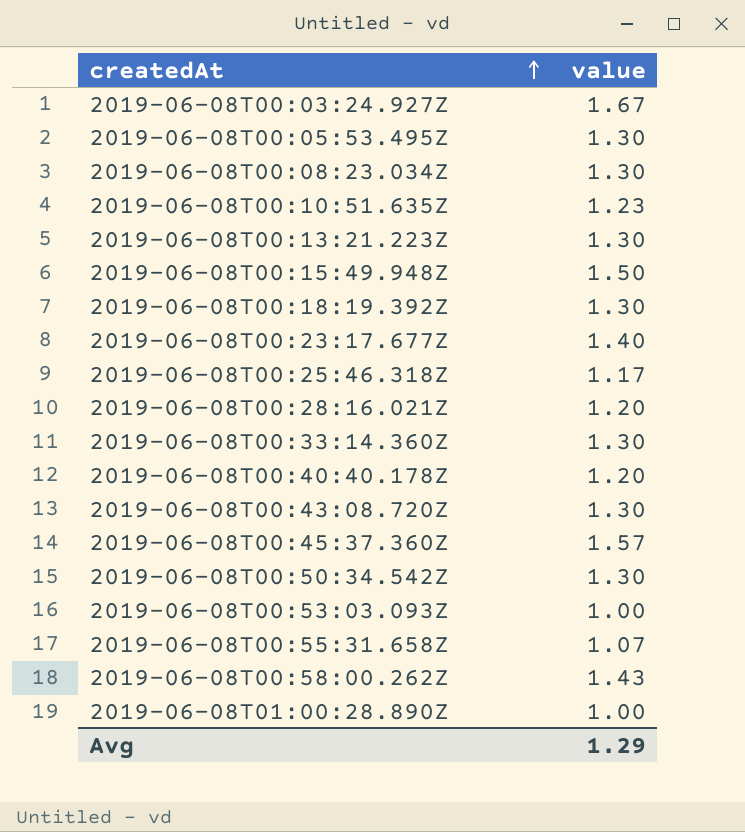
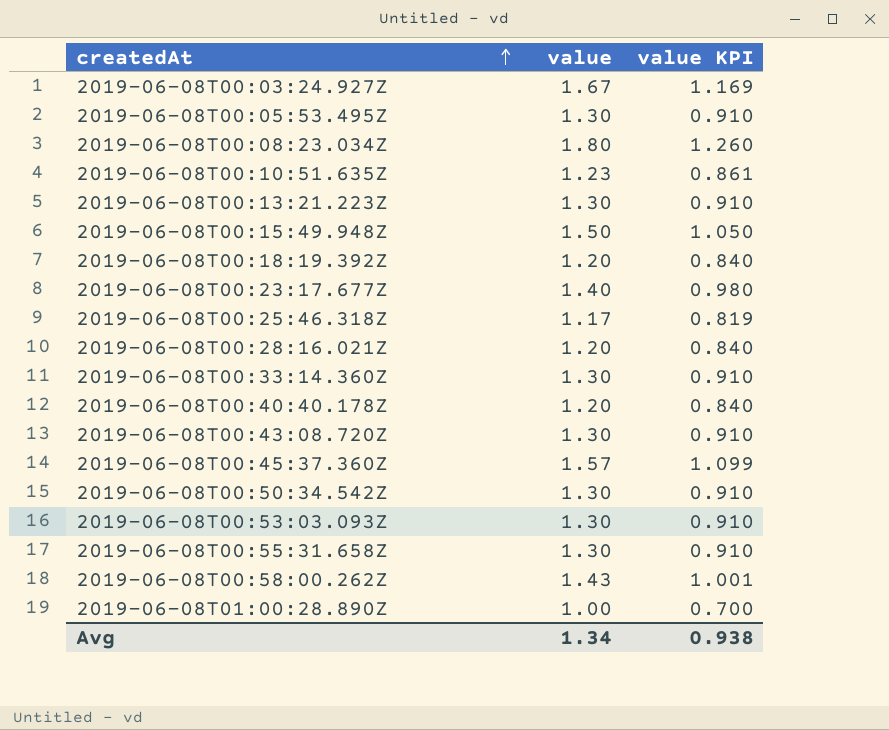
column value KPI | formula: none -> [value] * 0.7
2019-06-08T00:08:23.034Z | value: 1.30 -> 1.80
2019-06-08T00:18:19.392Z | value: 1.30 -> 1.20
2019-06-08T00:53:03.093Z | value: 1.00 -> 1.30
2019-06-08T00:55:31.658Z | value: 1.07 -> 1.30
Avg | value: 1.29 -> 1.34

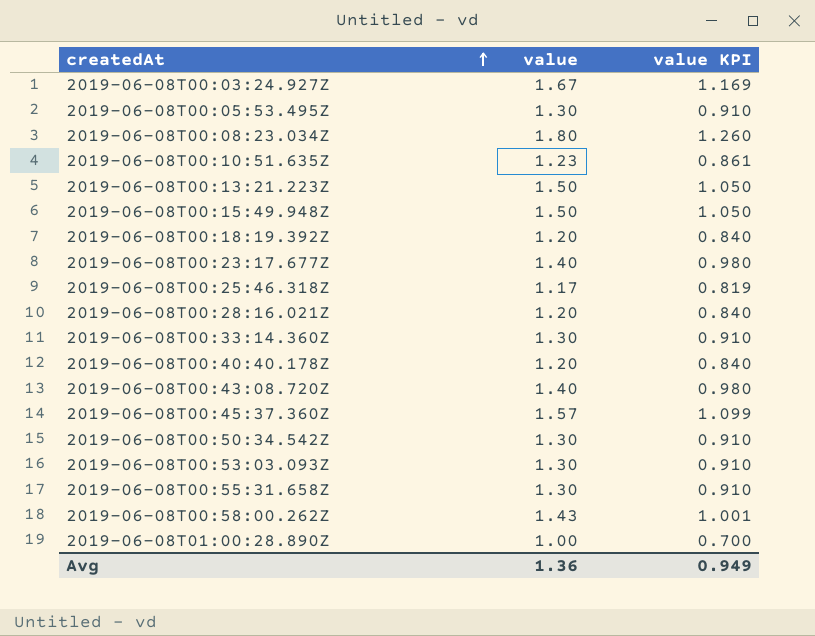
2019-06-08T00:13:21.223Z | value: 1.30 -> 1.50
2019-06-08T00:13:21.223Z | value KPI: 0.910 -> 1.050
2019-06-08T00:43:08.720Z | value: 1.30 -> 1.40
2019-06-08T00:43:08.720Z | value KPI: 0.910 -> 0.980
Avg | value: 1.34 -> 1.36
Avg | value KPI: 0.938 -> 0.949

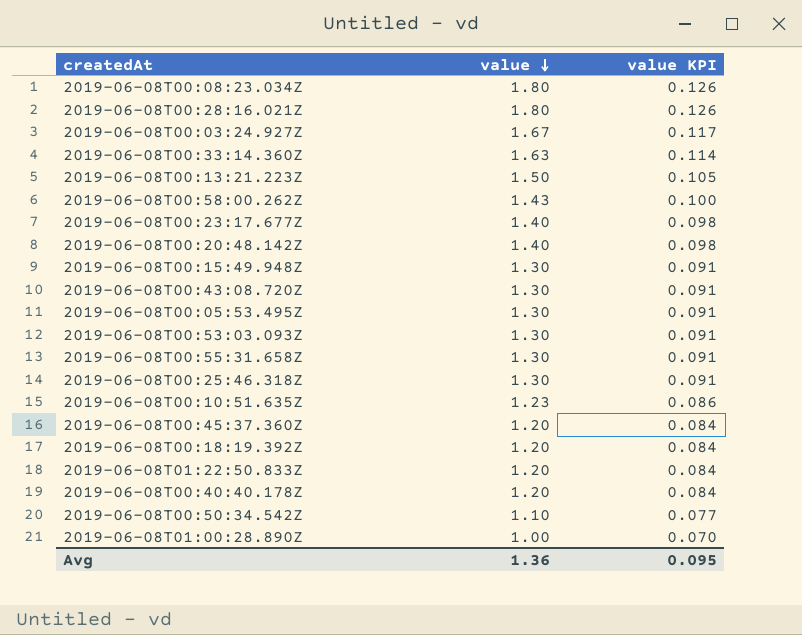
row order: createdAt ascending -> value descending
column value KPI | formula: [value] * 0.7 -> [value] * 0.07
2019-06-08T00:28:16.021Z | value: 1.20 -> 1.80
2019-06-08T00:33:14.360Z | value: 1.30 -> 1.63
row 2019-06-08T00:20:48.142Z: none -> 1.40 | 0.098
2019-06-08T00:15:49.948Z | value: 1.50 -> 1.30
2019-06-08T00:43:08.720Z | value: 1.40 -> 1.30
2019-06-08T00:25:46.318Z | value: 1.17 -> 1.30
2019-06-08T00:45:37.360Z | value: 1.57 -> 1.20
row 2019-06-08T01:22:50.833Z: none -> 1.20 | 0.084
2019-06-08T00:50:34.542Z | value: 1.30 -> 1.10
Avg | value KPI: 0.949 -> 0.095

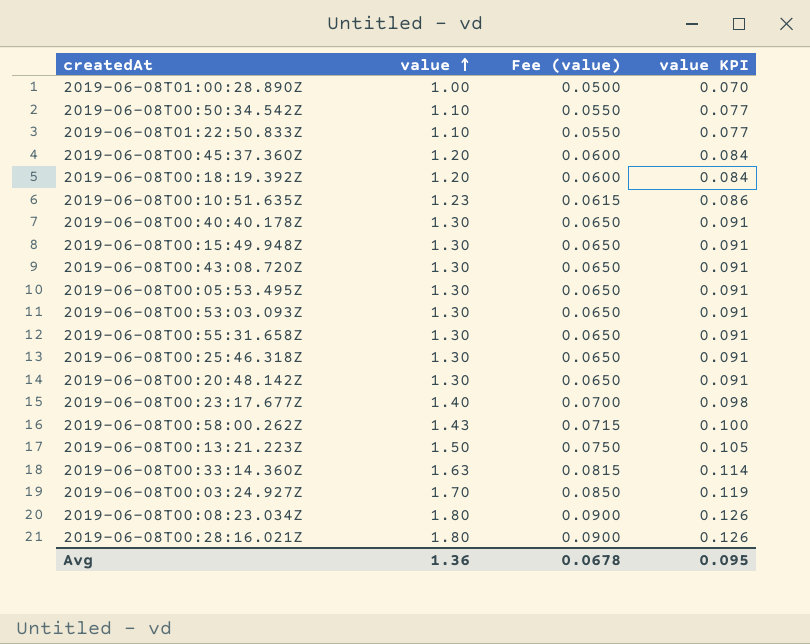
row order: value descending -> value ascending
column Fee (value) | formula: none -> [value] * 0.05
2019-06-08T01:22:50.833Z | value: 1.20 -> 1.10
2019-06-08T01:22:50.833Z | value KPI: 0.084 -> 0.077
2019-06-08T00:40:40.178Z | value: 1.20 -> 1.30
2019-06-08T00:40:40.178Z | value KPI: 0.084 -> 0.091
2019-06-08T00:20:48.142Z | value: 1.40 -> 1.30
2019-06-08T00:20:48.142Z | value KPI: 0.098 -> 0.091
2019-06-08T00:03:24.927Z | value: 1.67 -> 1.70
2019-06-08T00:03:24.927Z | value KPI: 0.117 -> 0.119

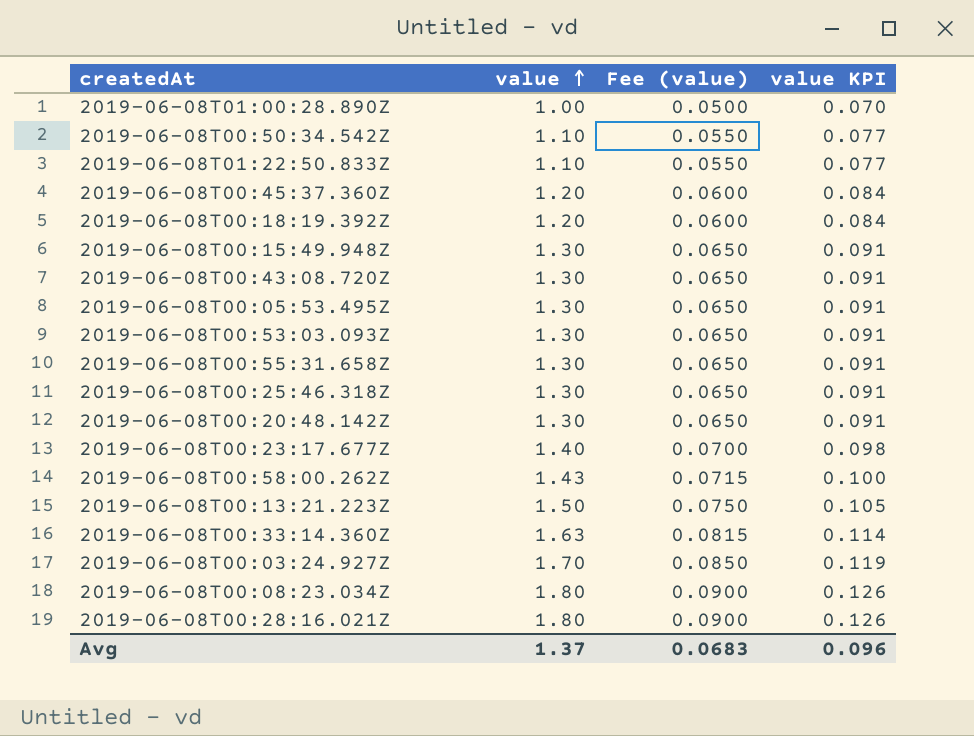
row 2019-06-08T00:10:51.635Z: 1.23 | 0.0615 | 0.086 -> none
row 2019-06-08T00:40:40.178Z: 1.30 | 0.0650 | 0.091 -> none
Avg | value: 1.36 -> 1.37
Avg | Fee (value): 0.0678 -> 0.0683
Avg | value KPI: 0.095 -> 0.096

